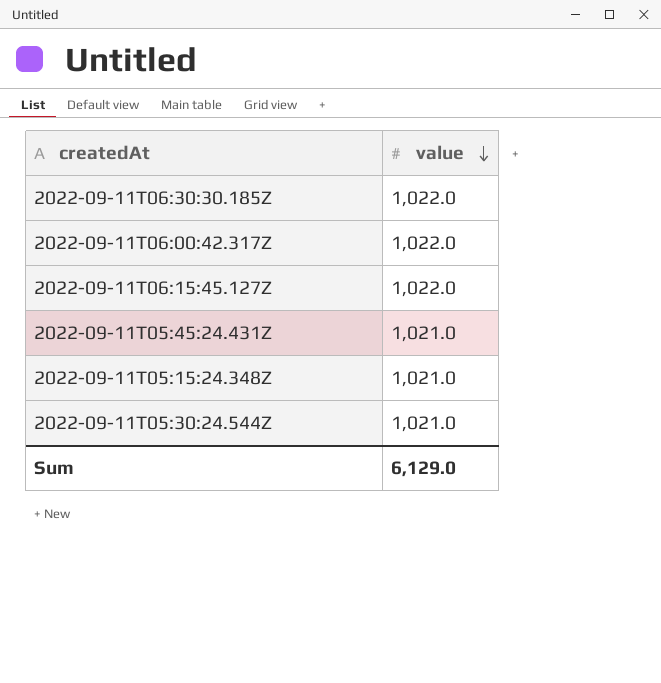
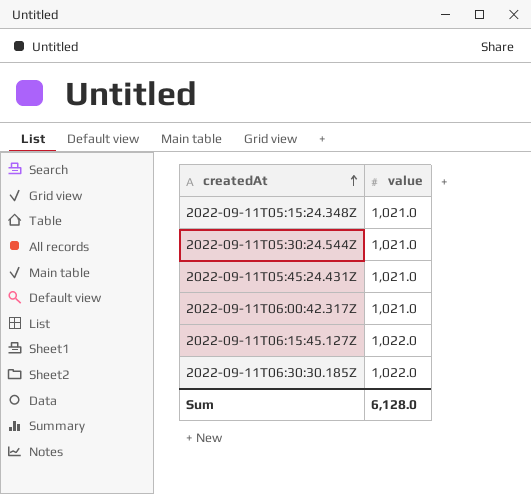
row order: value descending -> createdAt ascending
2022-09-11T06:00:42.317Z | value: 1,022.0 -> 1,021.0
Sum | value: 6,129.0 -> 6,128.0

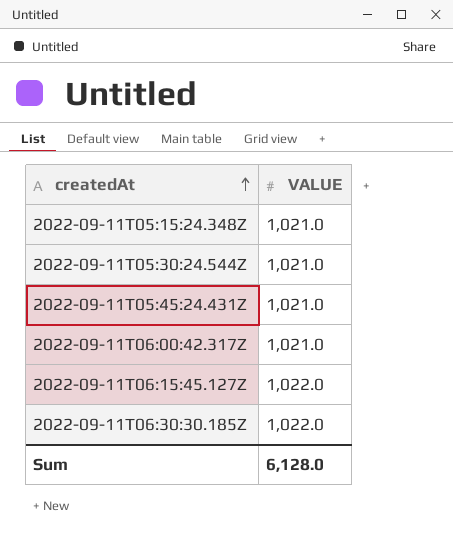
column name: value -> VALUE

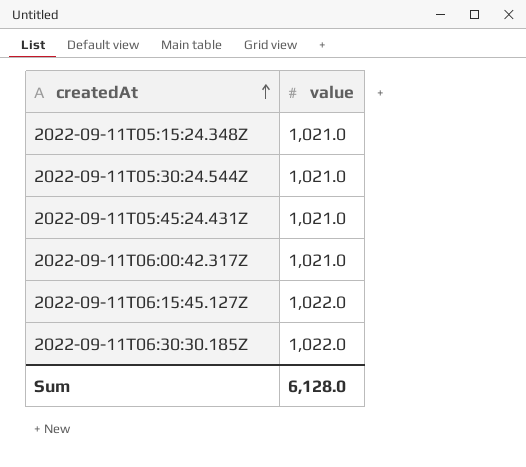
column name: VALUE -> value

